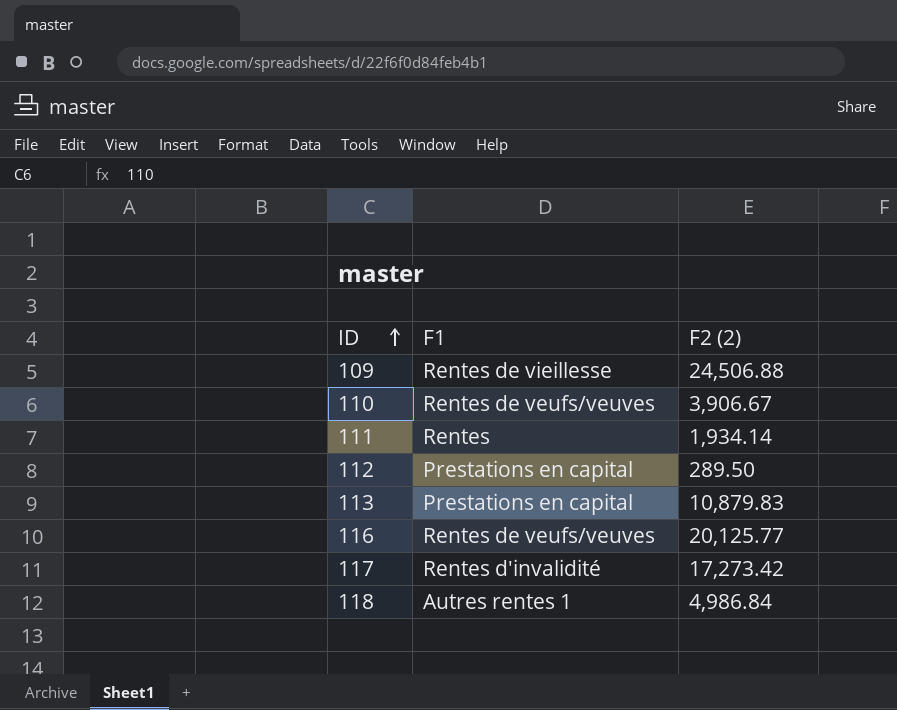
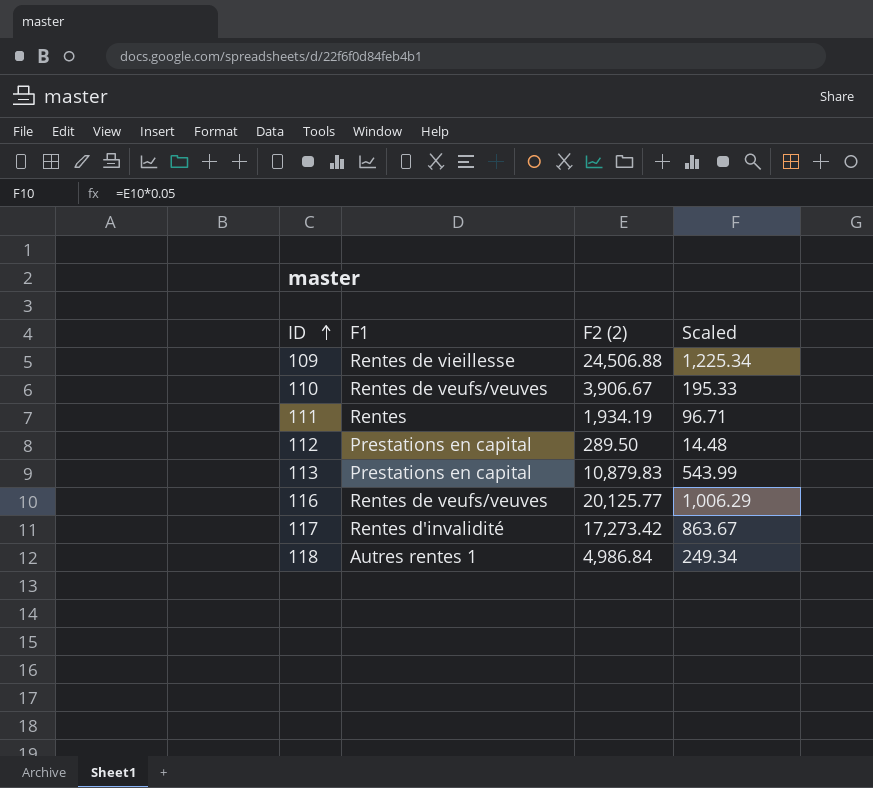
column Scaled | formula: none -> [F2 (2)] * 0.05
111 | F2 (2): 1,934.14 -> 1,934.19

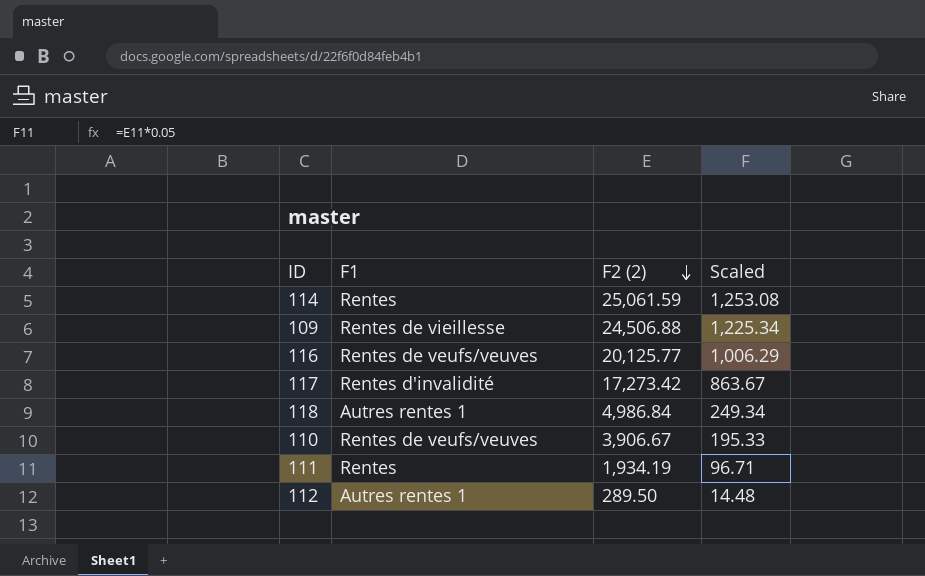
row order: ID ascending -> F2 (2) descending
row 113: Prestations en capital | 10,879.83 | 543.99 -> none
row 114: none -> Rentes | 25,061.59 | 1,253.08
112 | F1: Prestations en capital -> Autres rentes 1

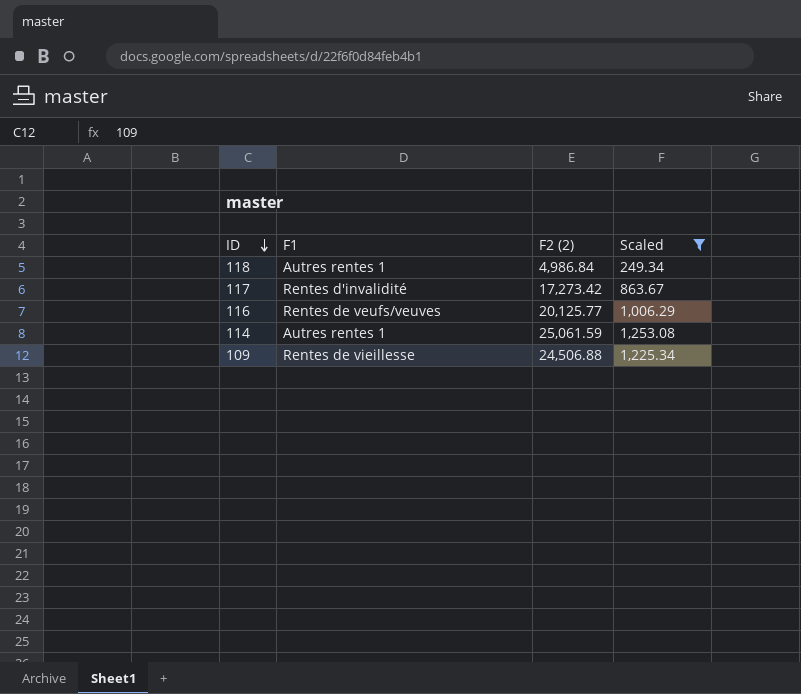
filter: none -> Scaled >= 249.34
row order: F2 (2) descending -> ID descending
114 | F1: Rentes -> Autres rentes 1

